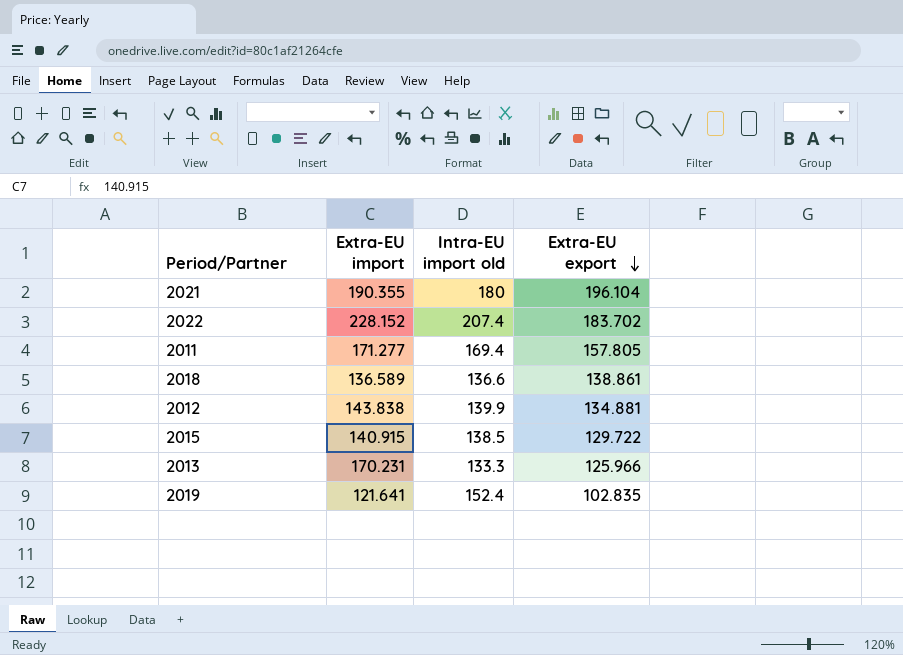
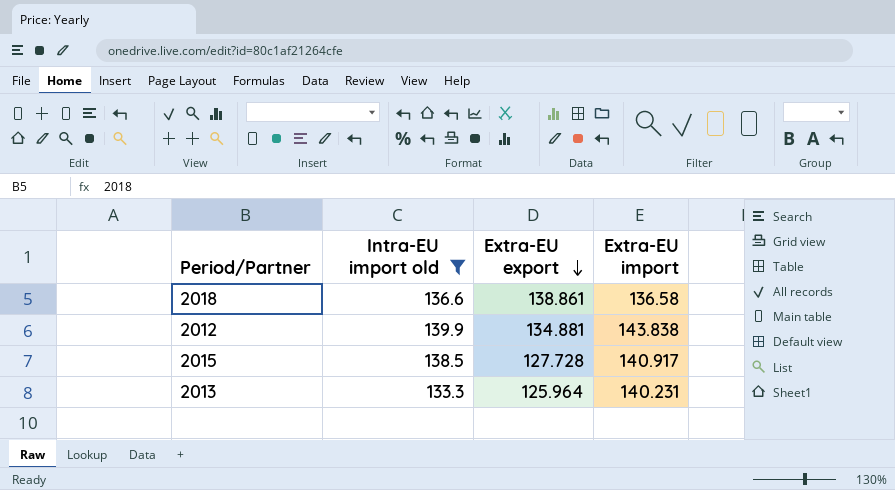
filter: none -> Intra-EU import old <= 139.9
column Extra-EU import | position: 2 -> 4
2018 | Extra-EU import: 136.589 -> 136.58
2015 | Extra-EU export: 129.722 -> 127.728
2015 | Extra-EU import: 140.915 -> 140.917
2013 | Extra-EU export: 125.966 -> 125.964
2013 | Extra-EU import: 170.231 -> 140.231

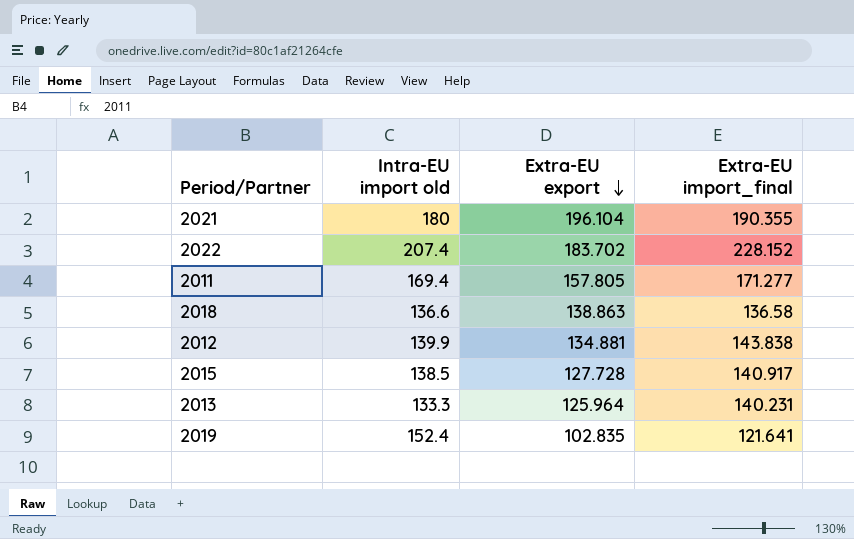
filter: Intra-EU import old <= 139.9 -> none
column name: Extra-EU import -> Extra-EU import_final
2018 | Extra-EU export: 138.861 -> 138.863

